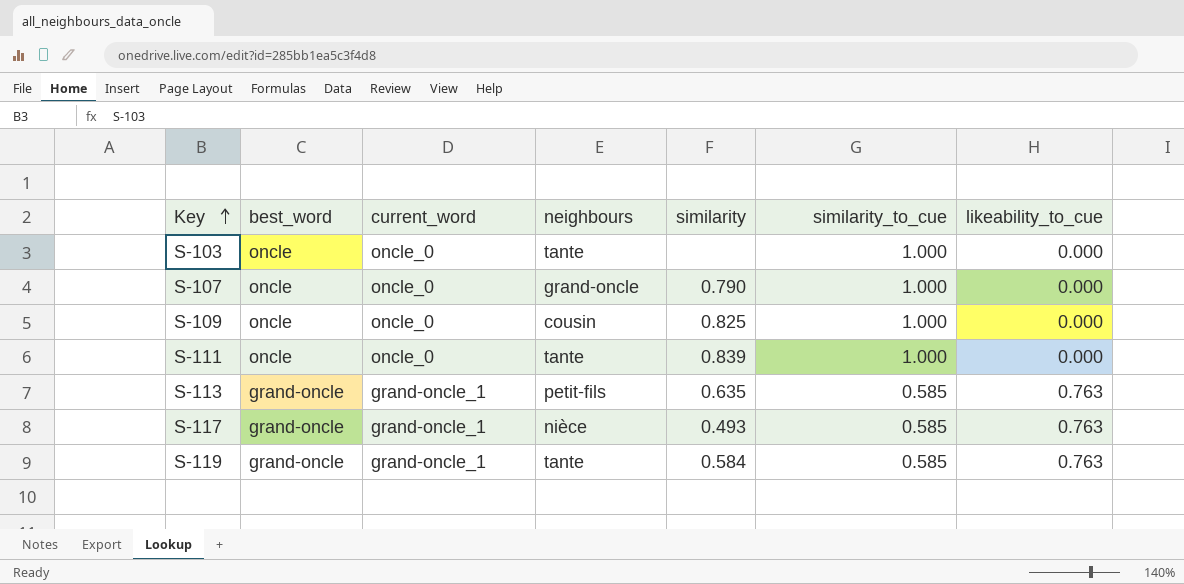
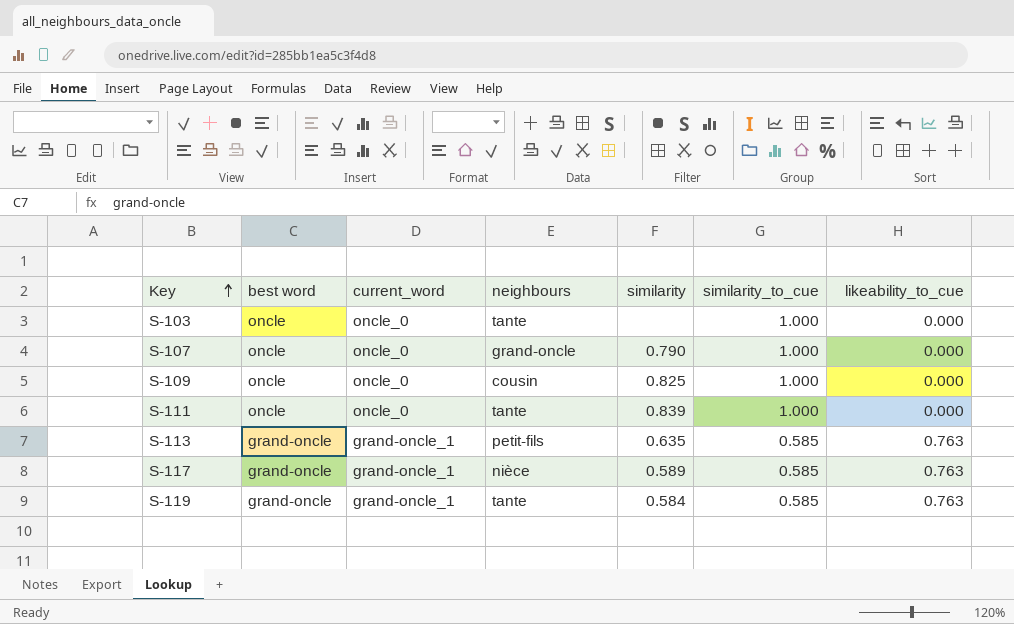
column name: best_word -> best word
S-117 | similarity: 0.493 -> 0.589

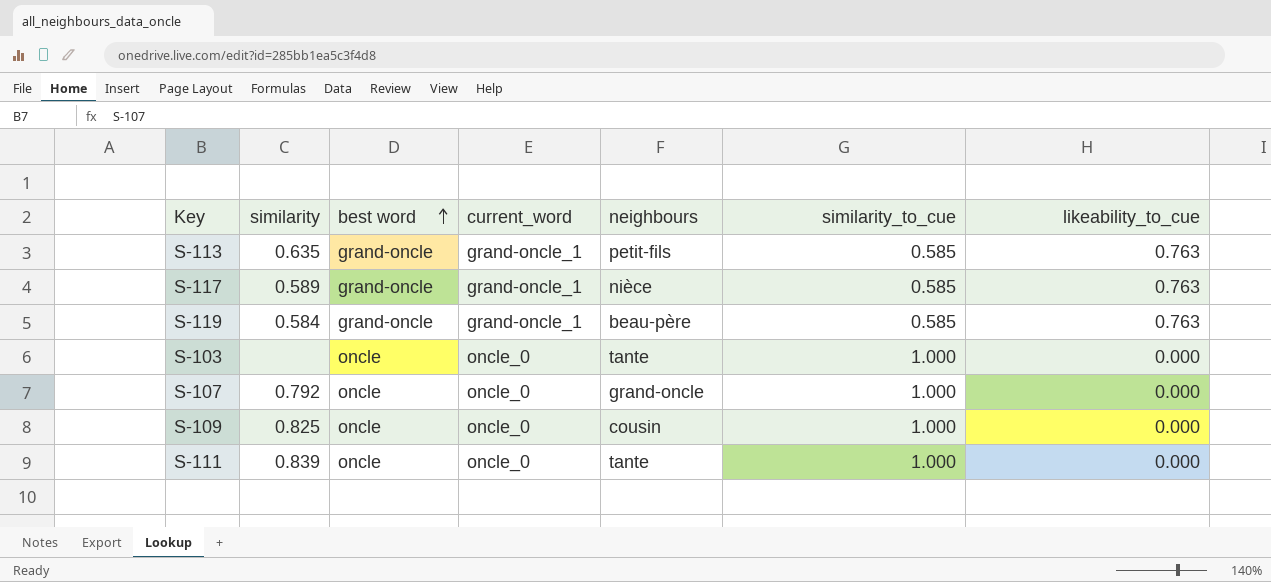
row order: Key ascending -> best word ascending
column similarity | position: 5 -> 2
S-119 | neighbours: tante -> beau-père
S-107 | similarity: 0.790 -> 0.792

